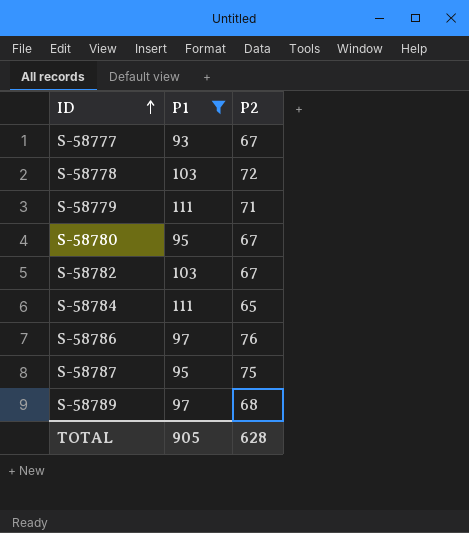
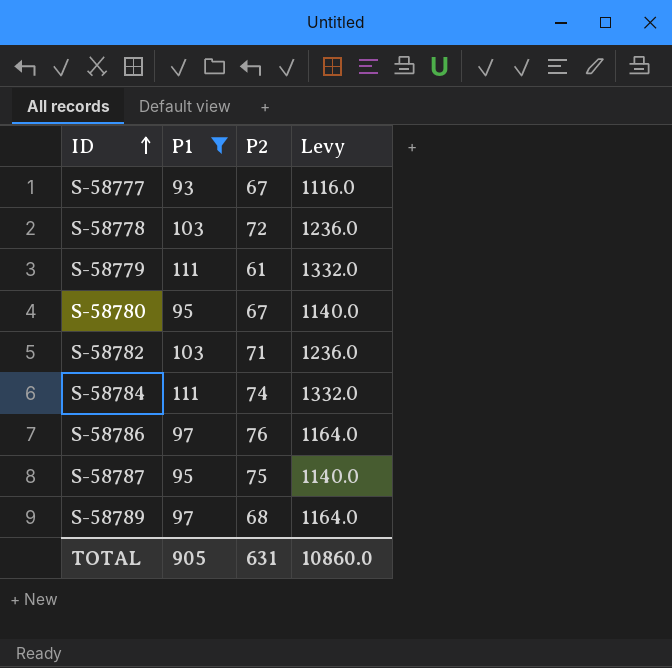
column Levy | formula: none -> [P1] * 12
S-58779 | P2: 71 -> 61
S-58782 | P2: 67 -> 71
S-58784 | P2: 65 -> 74
TOTAL | P2: 628 -> 631

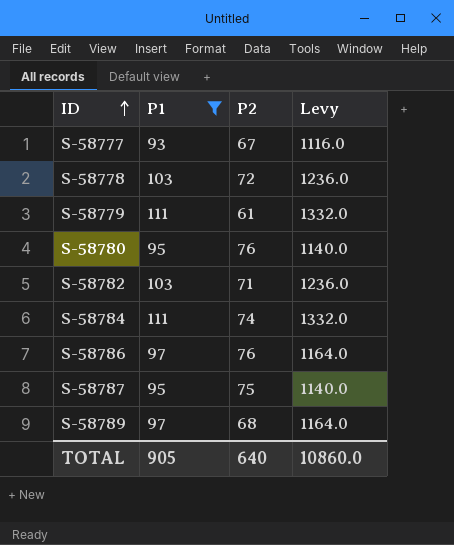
S-58780 | P2: 67 -> 76
TOTAL | P2: 631 -> 640

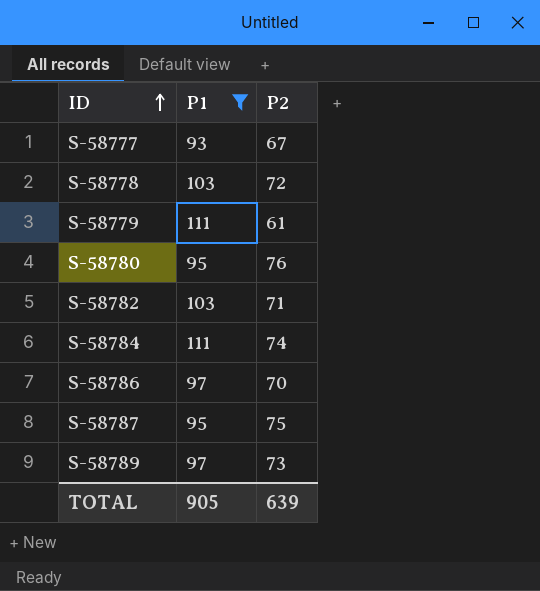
column Levy | formula: [P1] * 12 -> none
S-58786 | P2: 76 -> 70
S-58789 | P2: 68 -> 73
TOTAL | P2: 640 -> 639

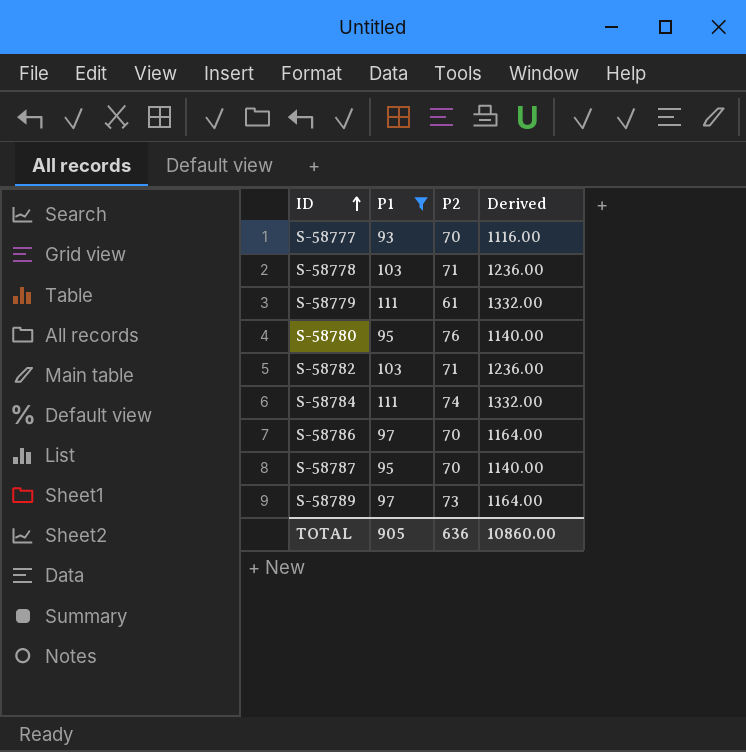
column Derived | formula: none -> [P1] * 12
S-58777 | P2: 67 -> 70
S-58778 | P2: 72 -> 71
S-58787 | P2: 75 -> 70
TOTAL | P2: 639 -> 636

